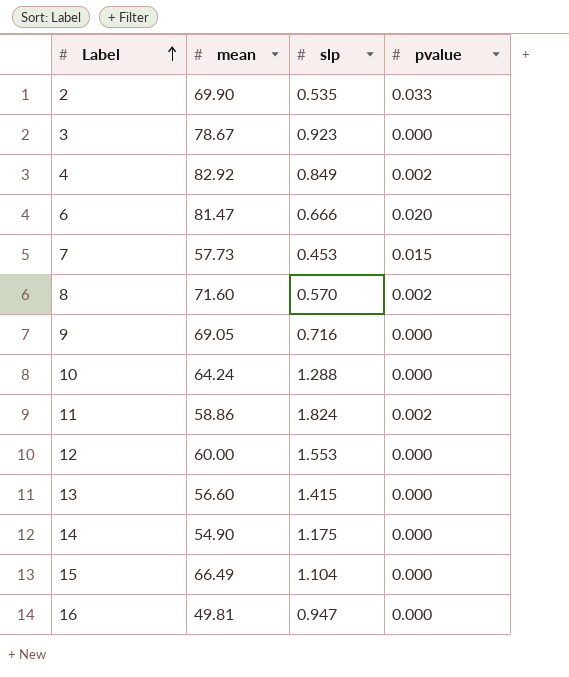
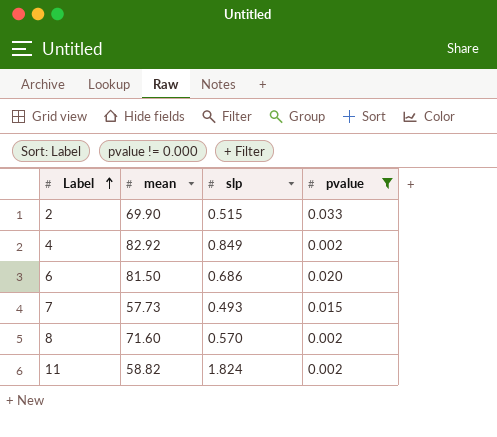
filter: none -> pvalue != 0.000
2 | slp: 0.535 -> 0.515
6 | mean: 81.47 -> 81.50
6 | slp: 0.666 -> 0.686
7 | slp: 0.453 -> 0.493
11 | mean: 58.86 -> 58.82

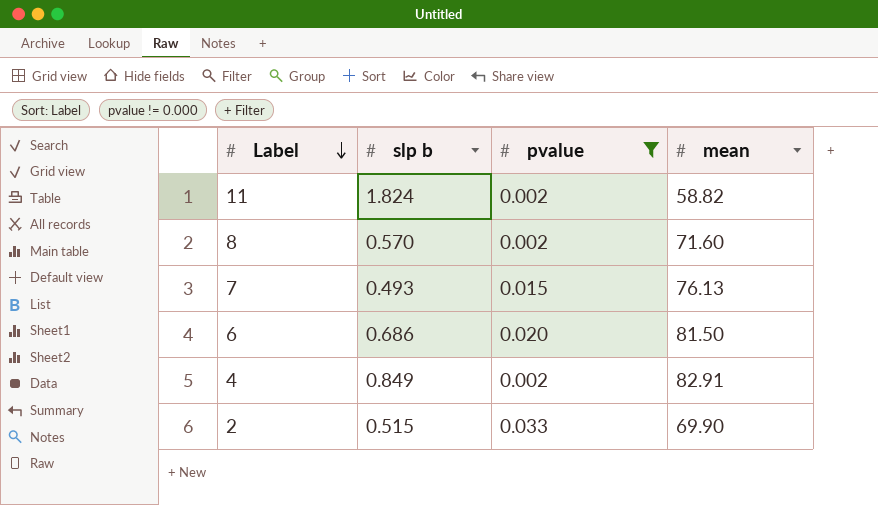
row order: Label ascending -> Label descending
column name: slp -> slp b
column mean | position: 2 -> 4
7 | mean: 57.73 -> 76.13
4 | mean: 82.92 -> 82.91

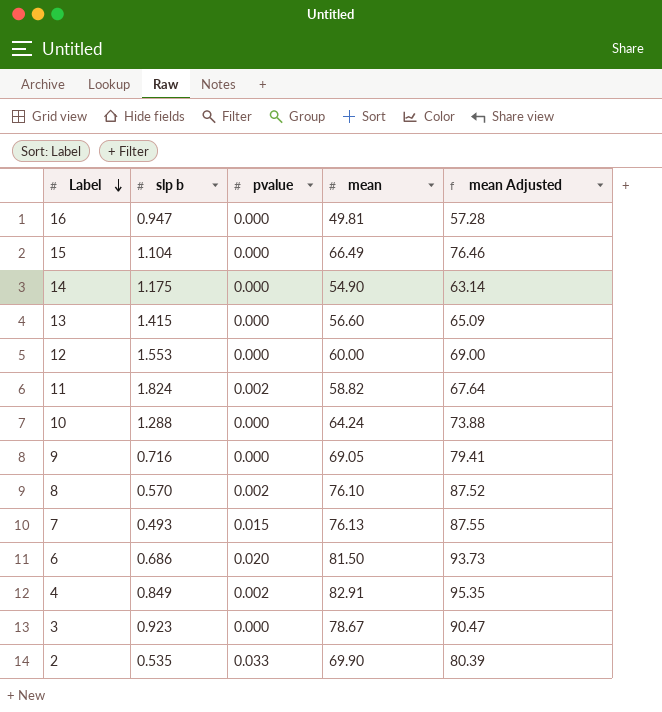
filter: pvalue != 0.000 -> none
column mean Adjusted | formula: none -> [mean] * 1.15
8 | mean: 71.60 -> 76.10
2 | slp b: 0.515 -> 0.535

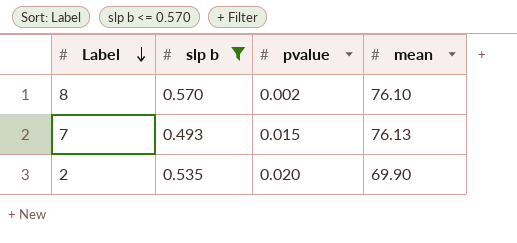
filter: none -> slp b <= 0.570
column mean Adjusted | formula: [mean] * 1.15 -> none
2 | pvalue: 0.033 -> 0.020

